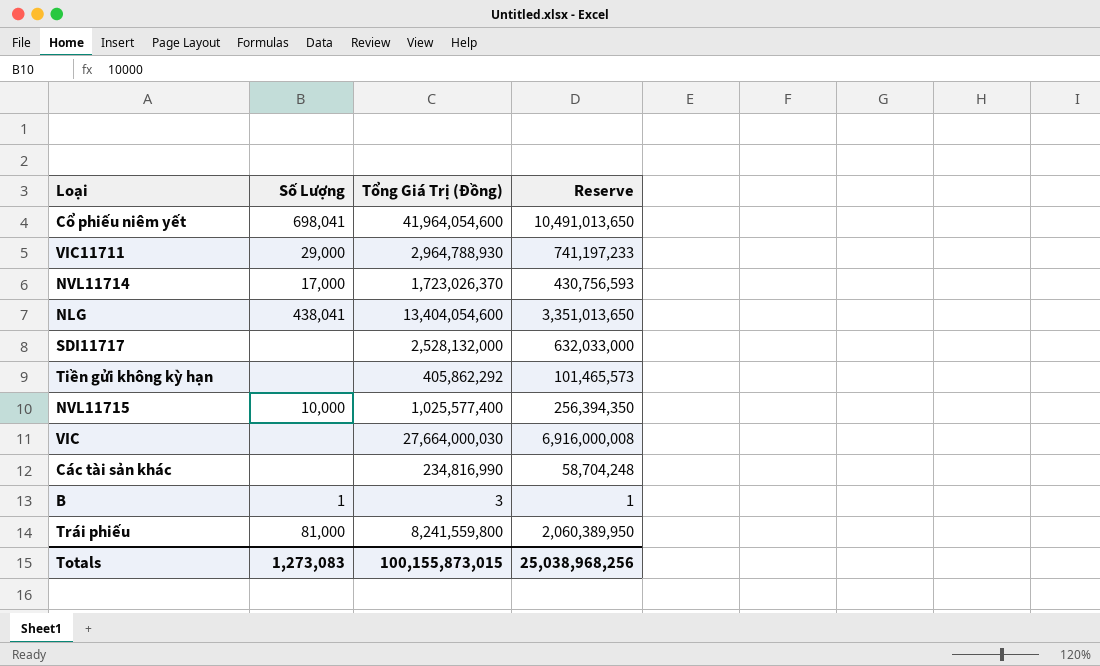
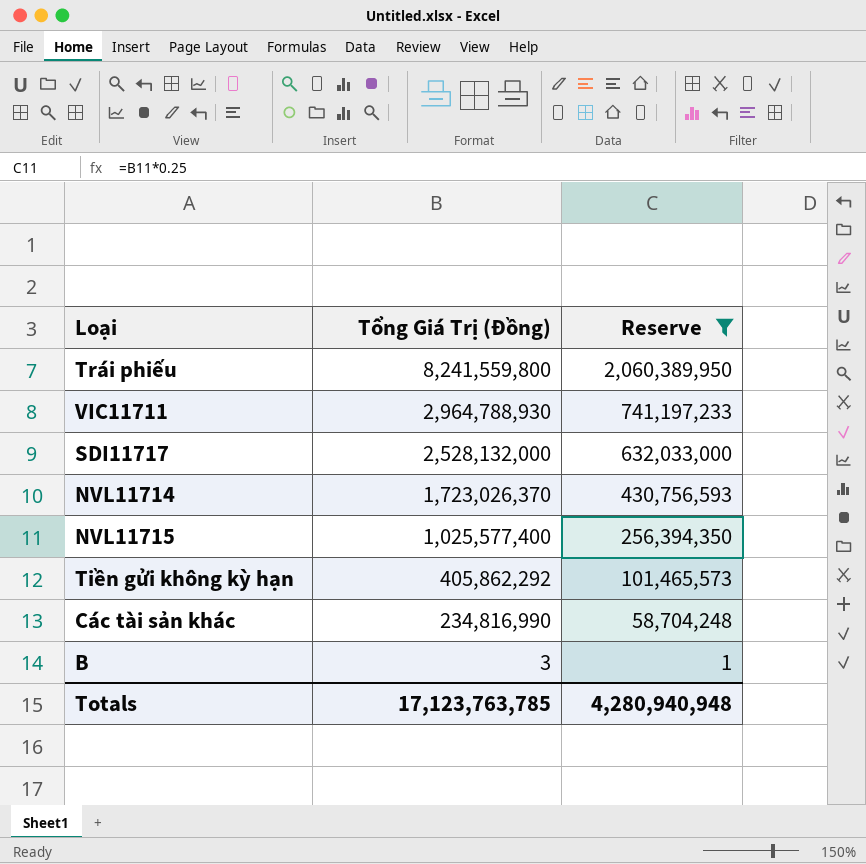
filter: none -> Reserve <= 2,060,389,950
row order: none -> Tổng Giá Trị (Đồng) descending
column Số Lượng | position: 2 -> none
Totals | Tổng Giá Trị (Đồng): 100,155,873,015 -> 17,123,763,785
Totals | Reserve: 25,038,968,256 -> 4,280,940,948

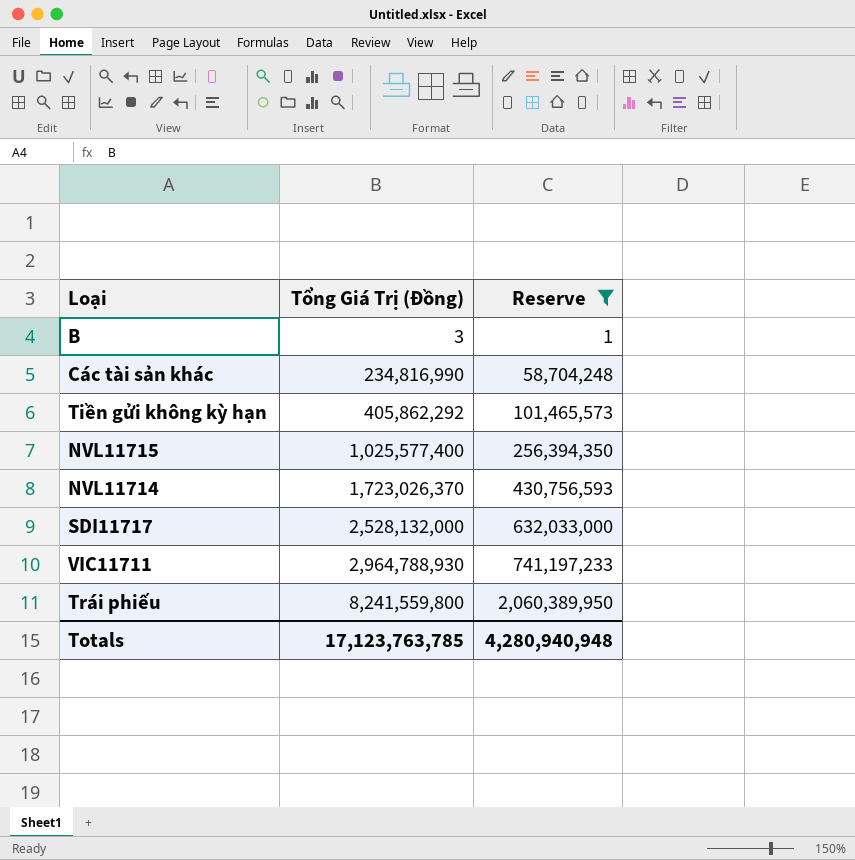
row order: Tổng Giá Trị (Đồng) descending -> Tổng Giá Trị (Đồng) ascending

